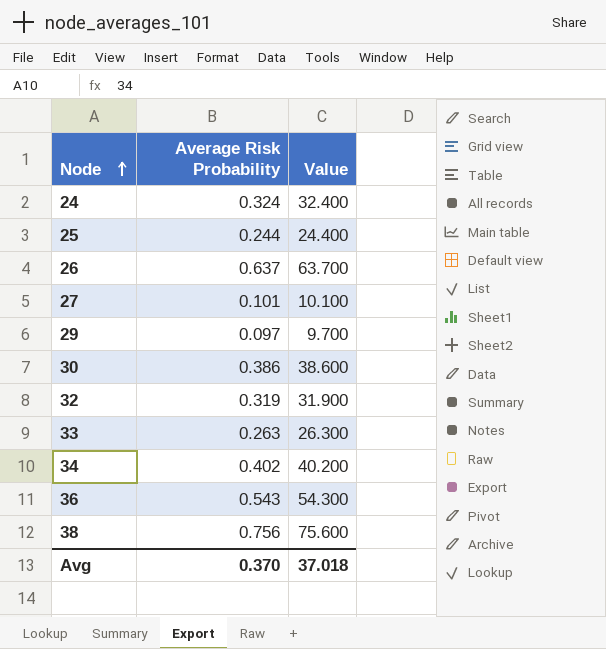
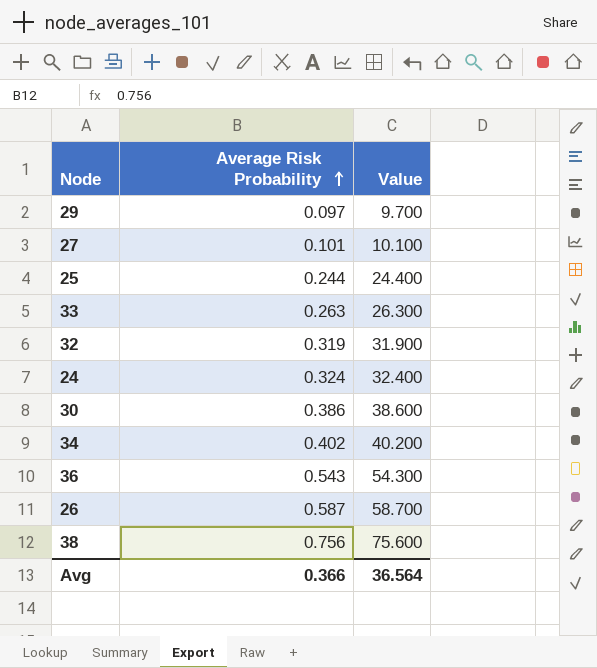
row order: Node ascending -> Average Risk Probability ascending
26 | Average Risk Probability: 0.637 -> 0.587
26 | Value: 63.700 -> 58.700
Avg | Average Risk Probability: 0.370 -> 0.366
Avg | Value: 37.018 -> 36.564

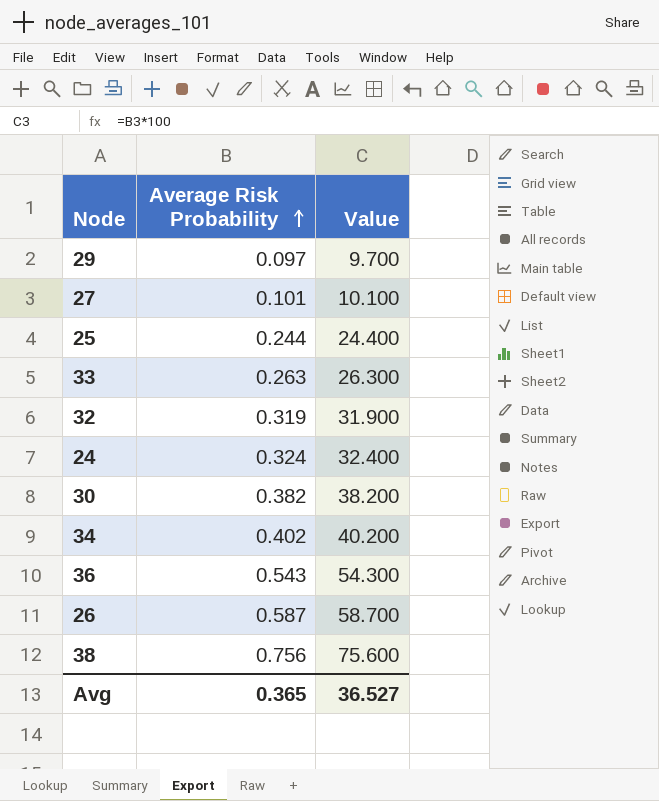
30 | Average Risk Probability: 0.386 -> 0.382
30 | Value: 38.600 -> 38.200
Avg | Average Risk Probability: 0.366 -> 0.365
Avg | Value: 36.564 -> 36.527

